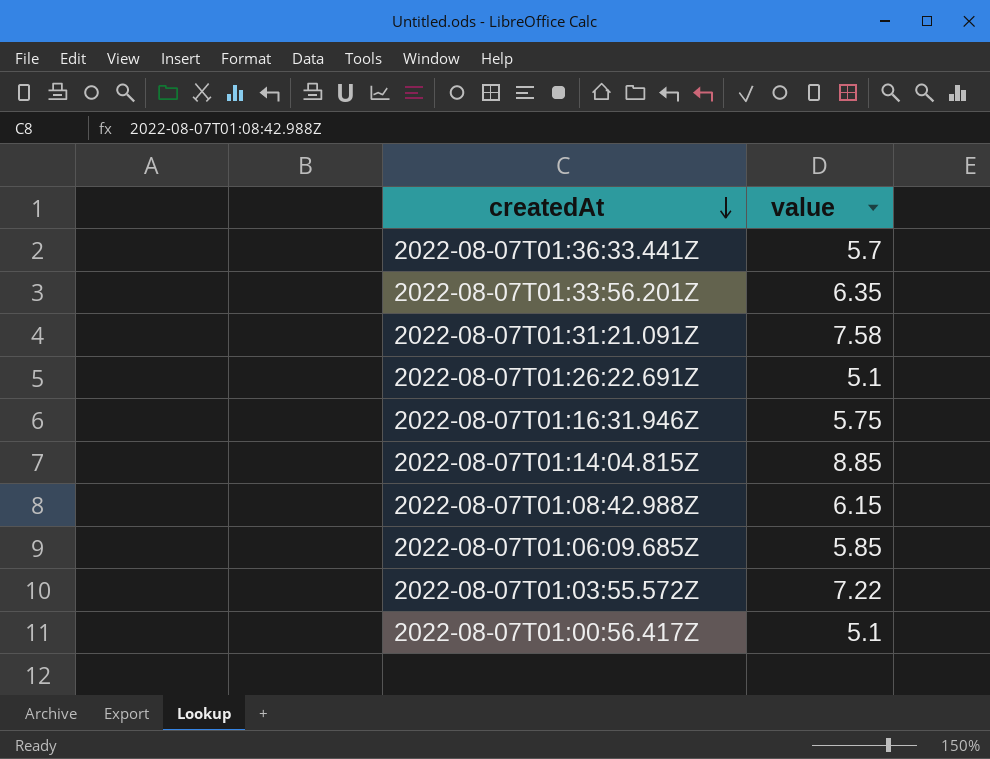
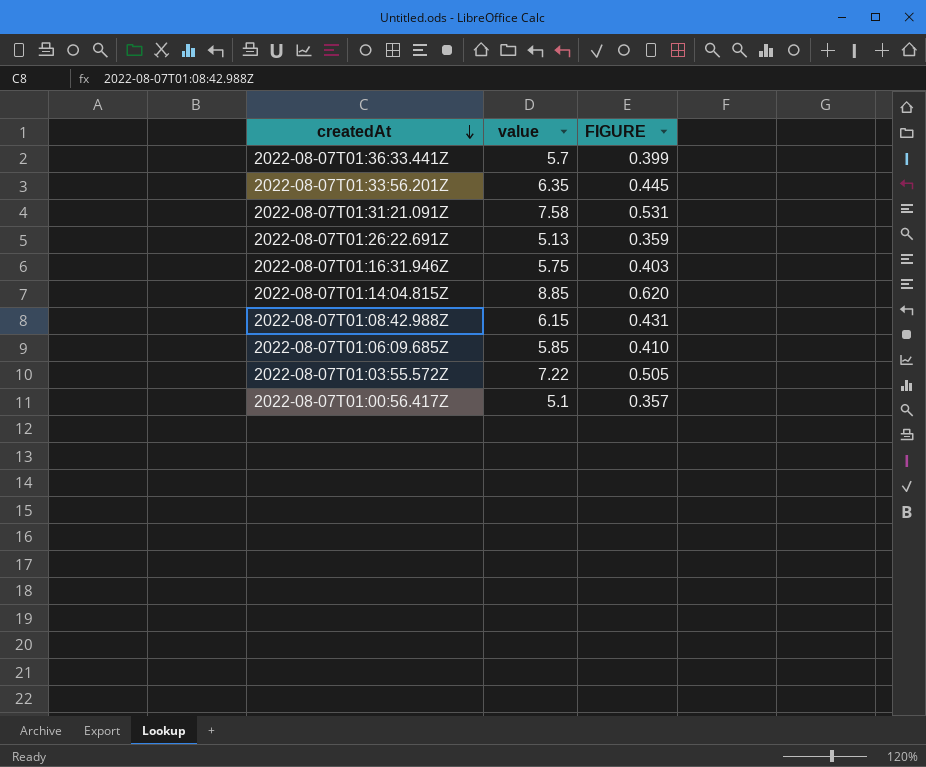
column FIGURE | formula: none -> [value] * 0.07
2022-08-07T01:26:22.691Z | value: 5.1 -> 5.13

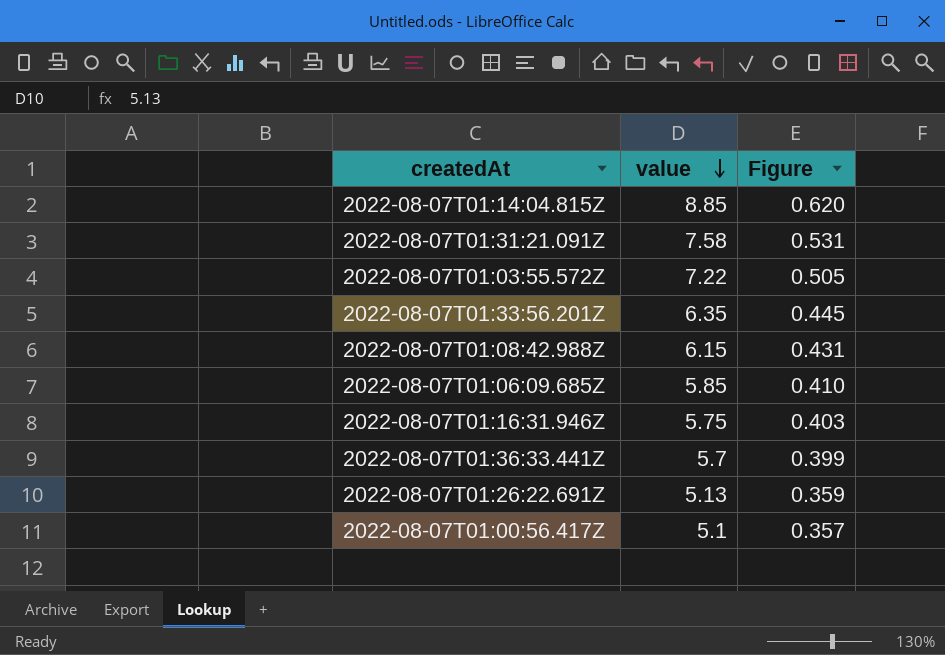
row order: createdAt descending -> value descending
column name: FIGURE -> Figure

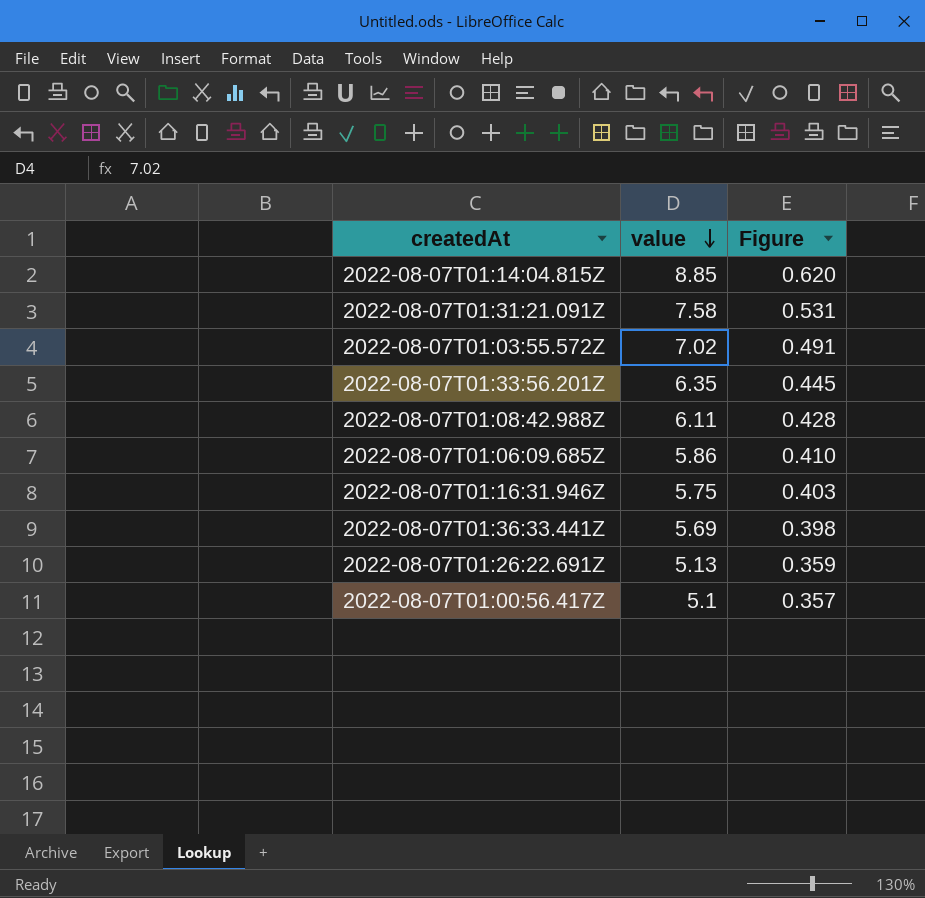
2022-08-07T01:03:55.572Z | value: 7.22 -> 7.02
2022-08-07T01:03:55.572Z | Figure: 0.505 -> 0.491
2022-08-07T01:08:42.988Z | value: 6.15 -> 6.11
2022-08-07T01:08:42.988Z | Figure: 0.431 -> 0.428
2022-08-07T01:06:09.685Z | value: 5.85 -> 5.86
2022-08-07T01:36:33.441Z | value: 5.7 -> 5.69
2022-08-07T01:36:33.441Z | Figure: 0.399 -> 0.398

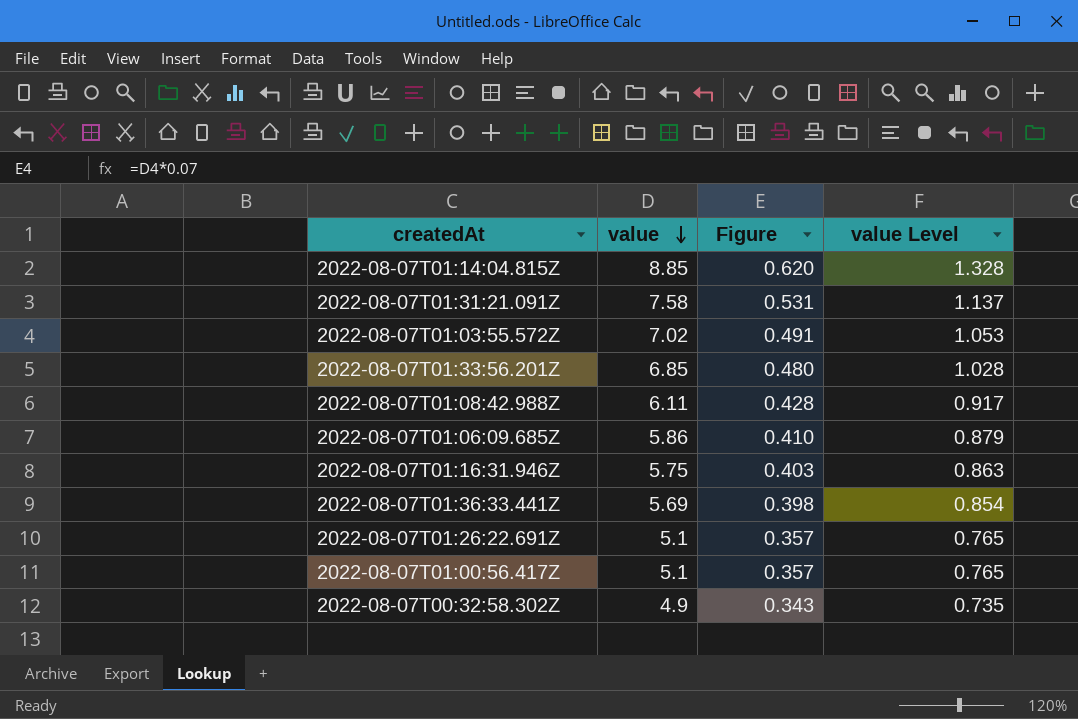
column value Level | formula: none -> [value] * 0.15
2022-08-07T01:33:56.201Z | value: 6.35 -> 6.85
2022-08-07T01:33:56.201Z | Figure: 0.445 -> 0.480
2022-08-07T01:26:22.691Z | value: 5.13 -> 5.1
2022-08-07T01:26:22.691Z | Figure: 0.359 -> 0.357
row 2022-08-07T00:32:58.302Z: none -> 4.9 | 0.343 | 0.735

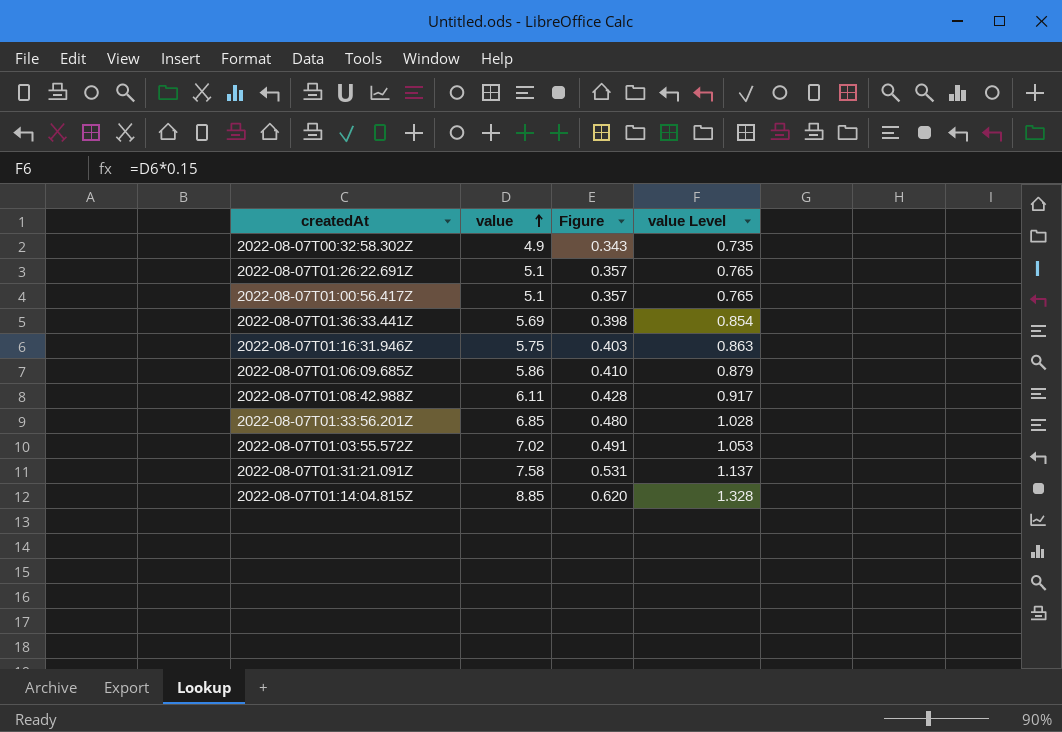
row order: value descending -> value ascending

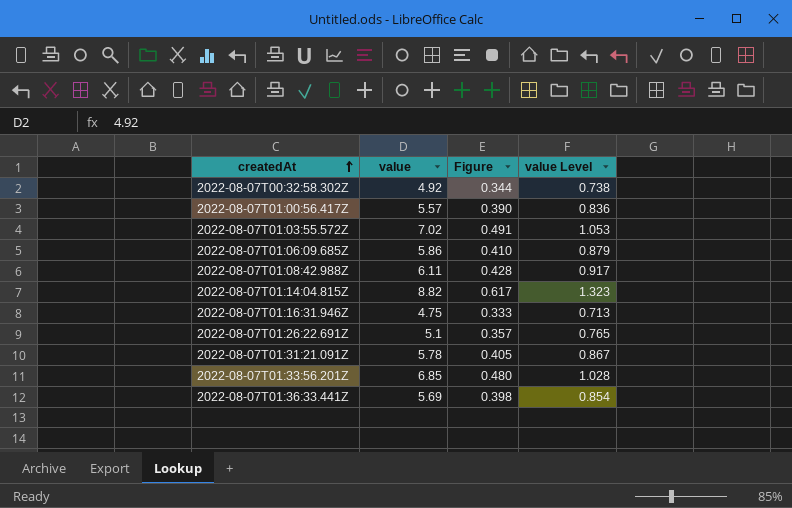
row order: value ascending -> createdAt ascending
2022-08-07T00:32:58.302Z | value: 4.9 -> 4.92
2022-08-07T00:32:58.302Z | Figure: 0.343 -> 0.344
2022-08-07T00:32:58.302Z | value Level: 0.735 -> 0.738
2022-08-07T01:00:56.417Z | value: 5.1 -> 5.57
2022-08-07T01:00:56.417Z | Figure: 0.357 -> 0.390
2022-08-07T01:00:56.417Z | value Level: 0.765 -> 0.836
2022-08-07T01:14:04.815Z | value: 8.85 -> 8.82
2022-08-07T01:14:04.815Z | Figure: 0.620 -> 0.617
2022-08-07T01:14:04.815Z | value Level: 1.328 -> 1.323
2022-08-07T01:16:31.946Z | value: 5.75 -> 4.75
2022-08-07T01:16:31.946Z | Figure: 0.403 -> 0.333
2022-08-07T01:16:31.946Z | value Level: 0.863 -> 0.713
2022-08-07T01:31:21.091Z | value: 7.58 -> 5.78
2022-08-07T01:31:21.091Z | Figure: 0.531 -> 0.405
2022-08-07T01:31:21.091Z | value Level: 1.137 -> 0.867

